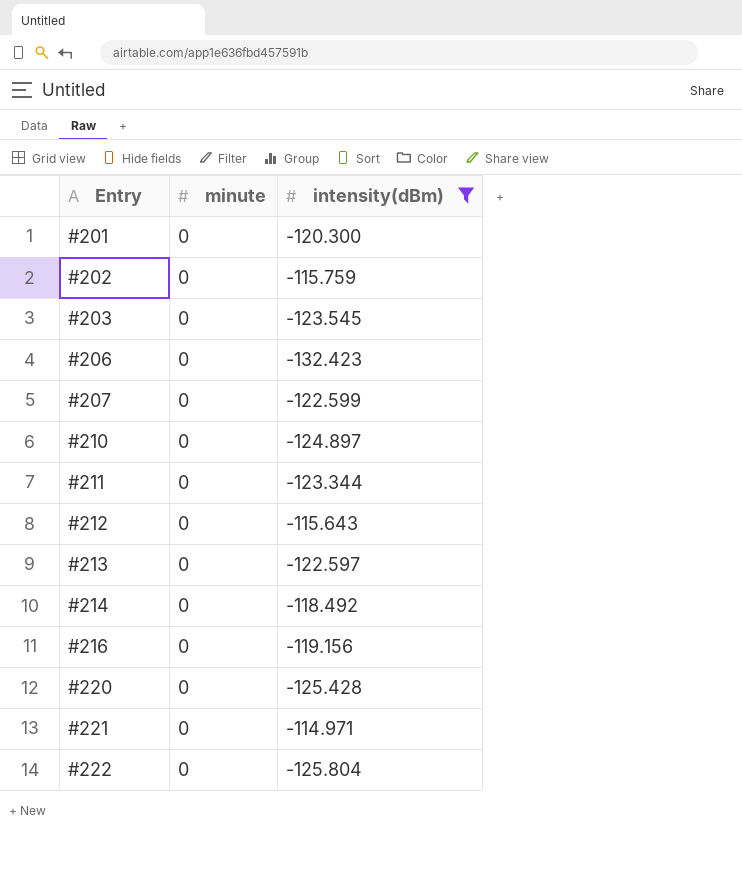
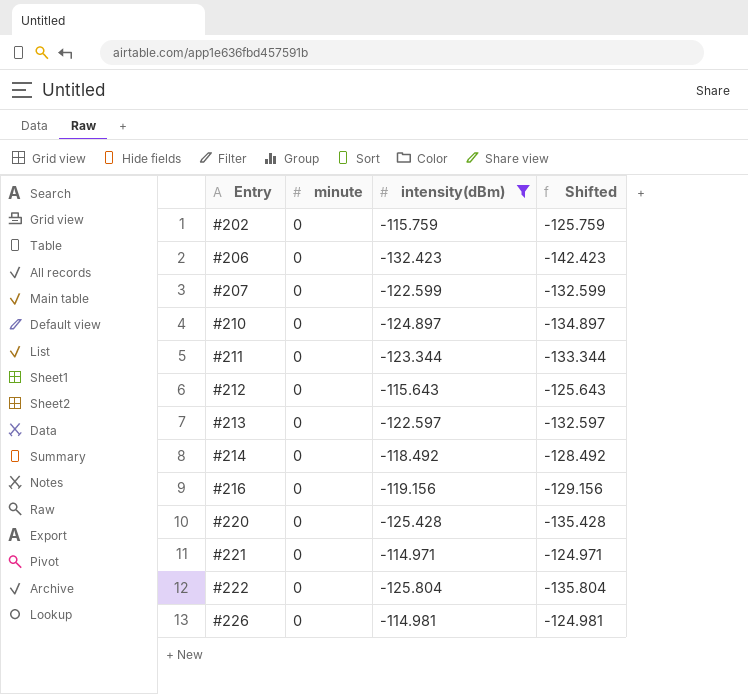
column Shifted | formula: none -> [intensity(dBm)] - 10
row #201: 0 | -120.300 -> none
row #203: 0 | -123.545 -> none
row #226: none -> 0 | -114.981 | -124.981

